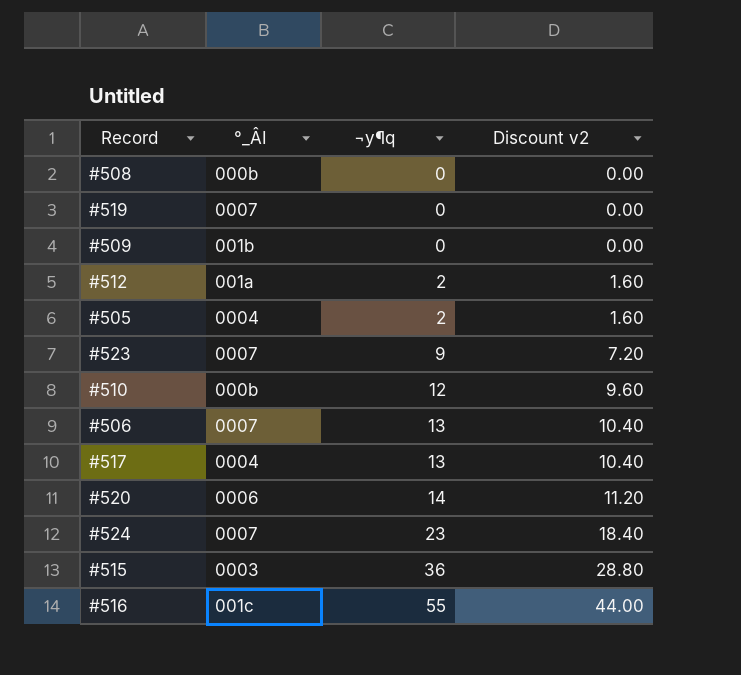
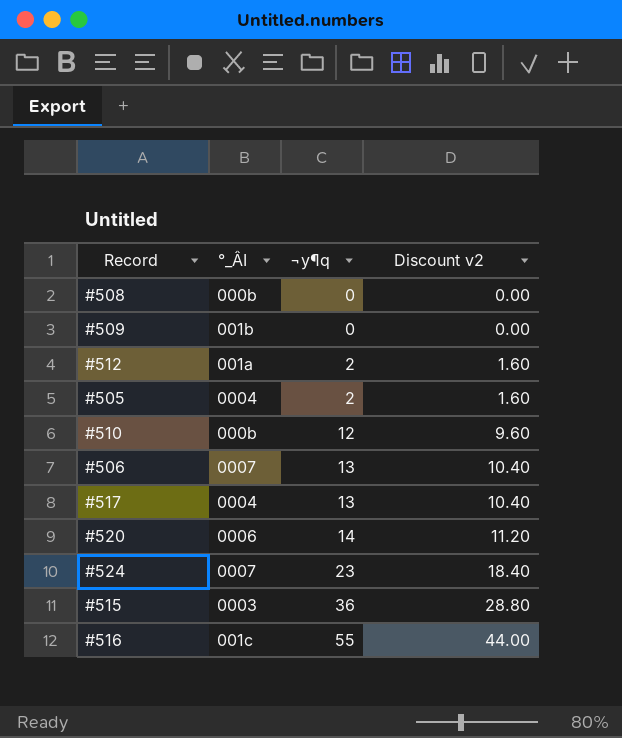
row #519: 0007 | 0 | 0.00 -> none
row #523: 0007 | 9 | 7.20 -> none

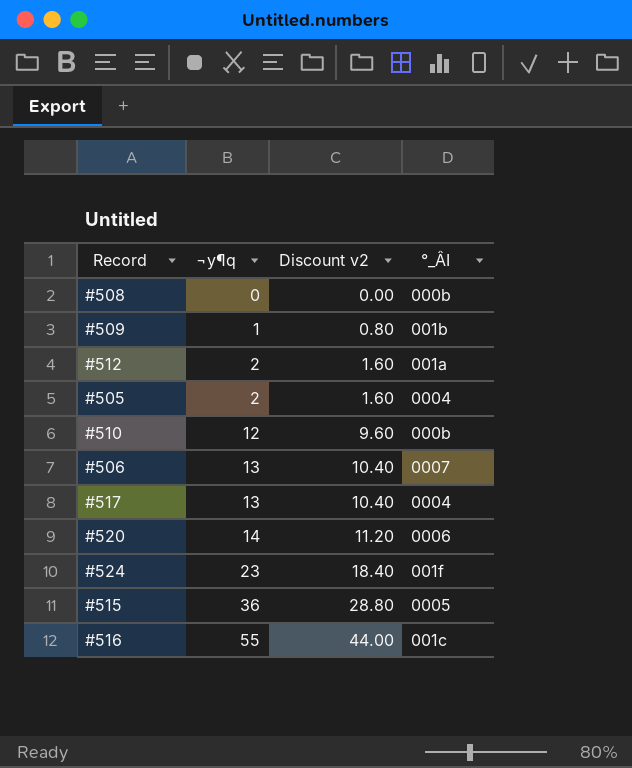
column °_ÂI | position: 2 -> 4
#509 | ¬y¶q: 0 -> 1
#509 | Discount v2: 0.00 -> 0.80
#524 | °_ÂI: 0007 -> 001f
#515 | °_ÂI: 0003 -> 0005

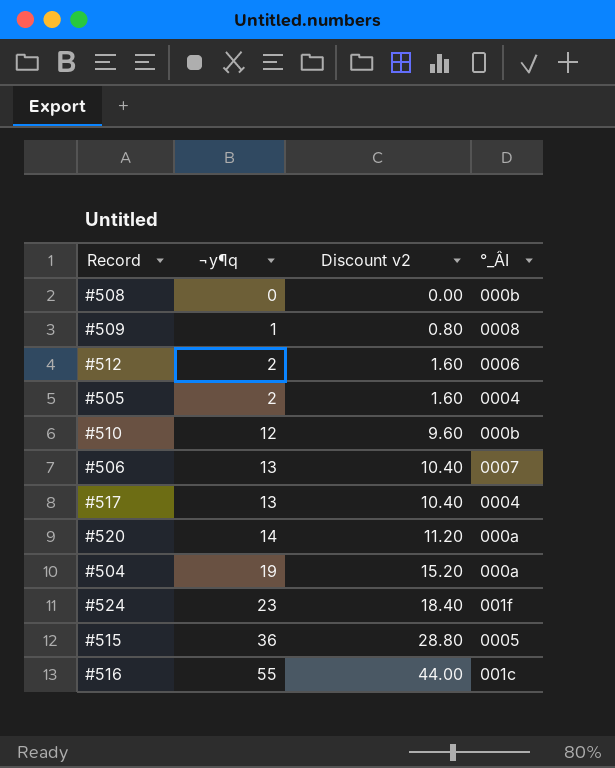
#509 | °_ÂI: 001b -> 0008
#512 | °_ÂI: 001a -> 0006
#520 | °_ÂI: 0006 -> 000a
row #504: none -> 19 | 15.20 | 000a

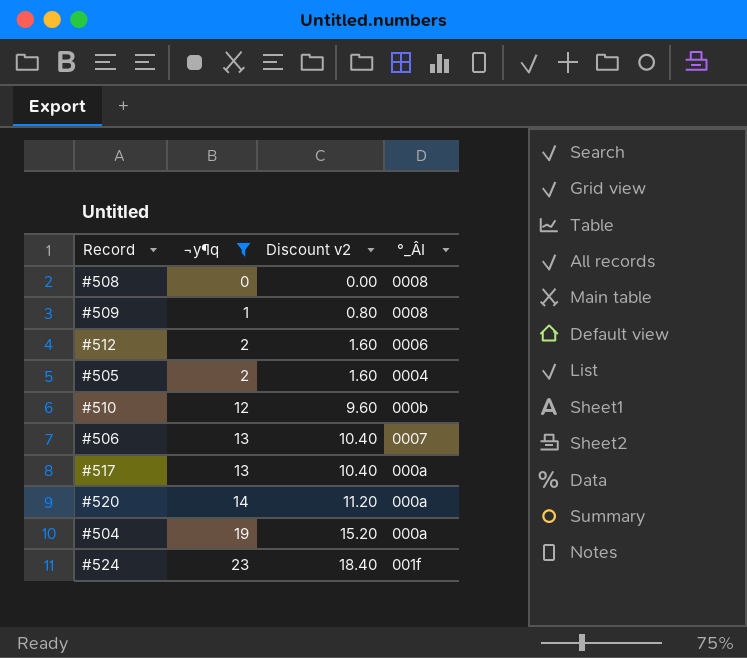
filter: none -> ¬y¶q <= 23
#508 | °_ÂI: 000b -> 0008
#517 | °_ÂI: 0004 -> 000a

